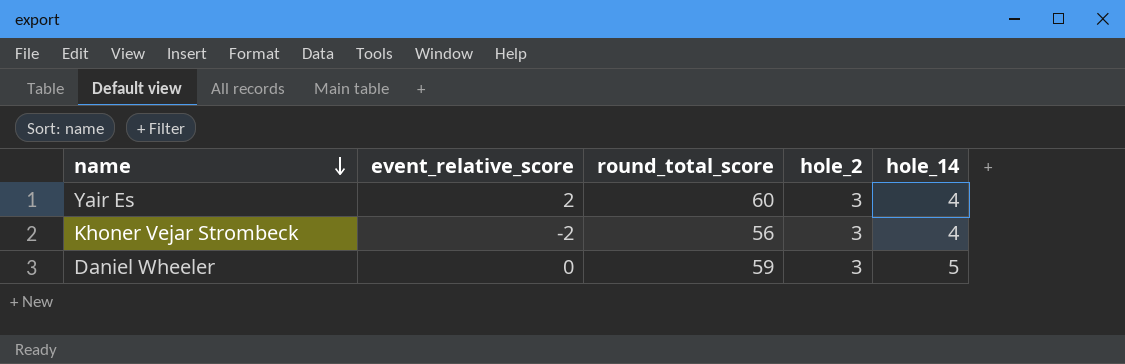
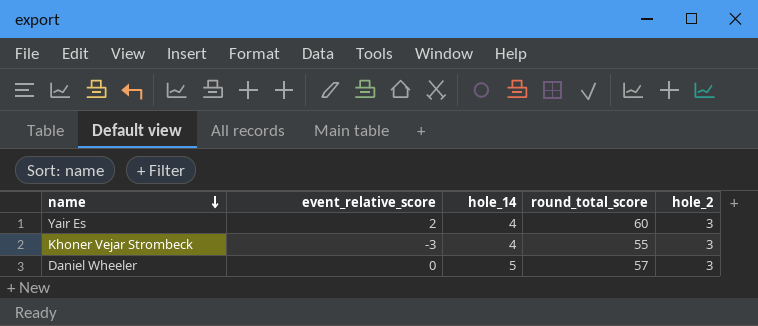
column hole_14 | position: 5 -> 3
Khoner Vejar Strombeck | event_relative_score: -2 -> -3
Khoner Vejar Strombeck | round_total_score: 56 -> 55
Daniel Wheeler | round_total_score: 59 -> 57

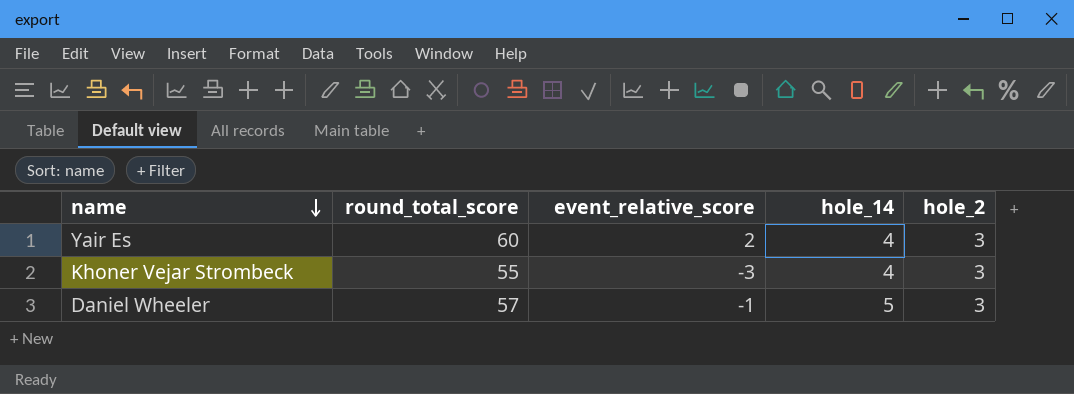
column round_total_score | position: 4 -> 2
Daniel Wheeler | event_relative_score: 0 -> -1

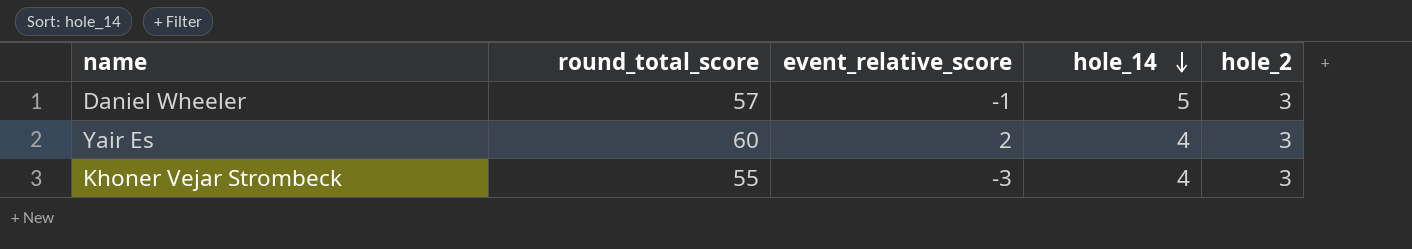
row order: name descending -> hole_14 descending

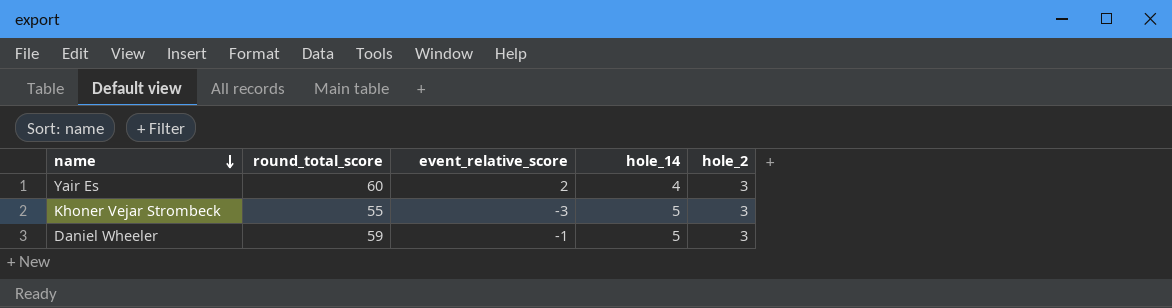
row order: hole_14 descending -> name descending
Khoner Vejar Strombeck | hole_14: 4 -> 5
Daniel Wheeler | round_total_score: 57 -> 59

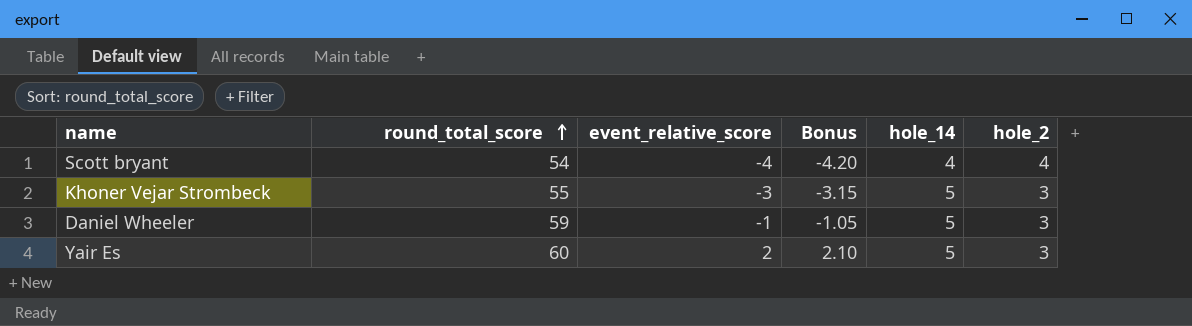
row order: name descending -> round_total_score ascending
column Bonus | formula: none -> [event_relative_score] * 1.05
row Scott bryant: none -> 54 | -4 | -4.20 | 4 | 4
Yair Es | hole_14: 4 -> 5

